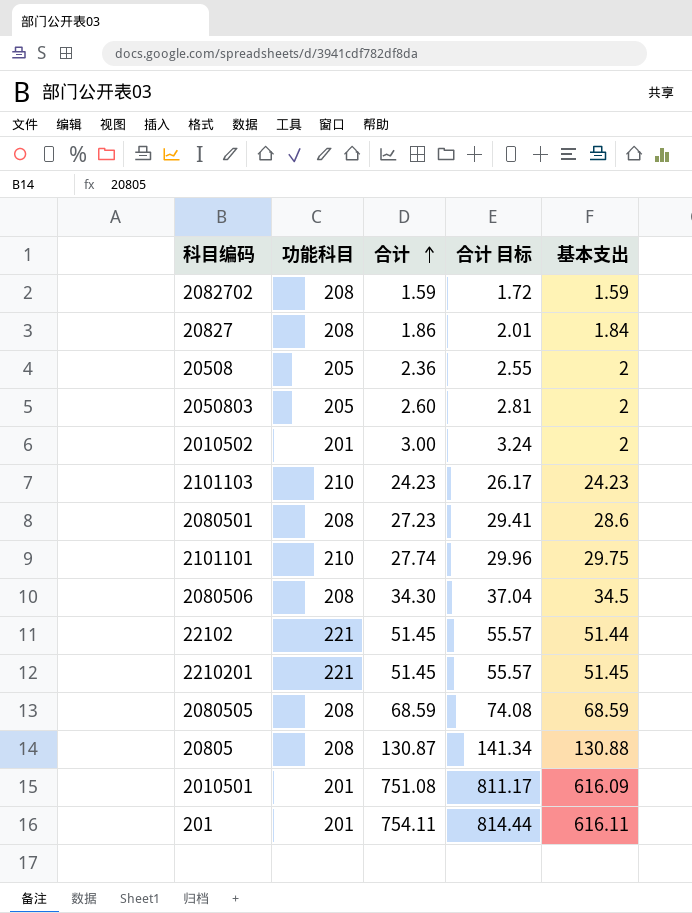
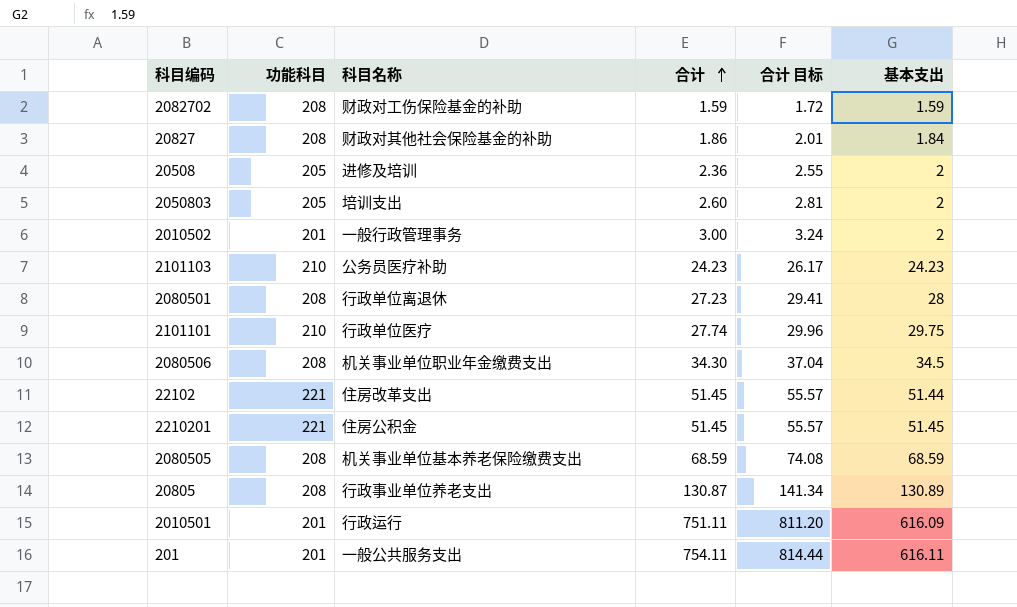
column 科目名称 | position: none -> 3
2080501 | 基本支出: 28.6 -> 28
20805 | 基本支出: 130.88 -> 130.89
2010501 | 合计: 751.08 -> 751.11
2010501 | 合计 目标: 811.17 -> 811.20

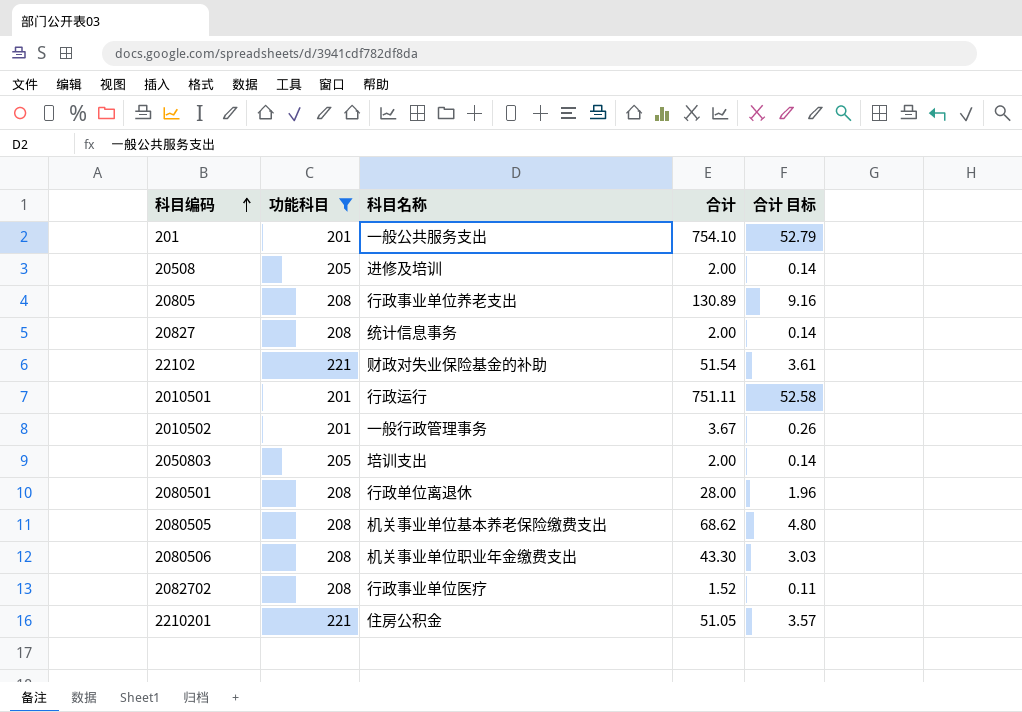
filter: none -> 功能科目 != 210
row order: 合计 ascending -> 科目编码 ascending
column 基本支出 | position: 6 -> none
column 合计 目标 | formula: [合计] * 1.08 -> [合计] * 0.07
201 | 合计: 754.11 -> 754.10
20508 | 合计: 2.36 -> 2.00
20805 | 合计: 130.87 -> 130.89
20827 | 科目名称: 财政对其他社会保险基金的补助 -> 统计信息事务
20827 | 合计: 1.86 -> 2.00
22102 | 科目名称: 住房改革支出 -> 财政对失业保险基金的补助
22102 | 合计: 51.45 -> 51.54
2010502 | 合计: 3.00 -> 3.67
2050803 | 合计: 2.60 -> 2.00
2080501 | 合计: 27.23 -> 28.00
2080505 | 合计: 68.59 -> 68.62
2080506 | 合计: 34.30 -> 43.30
2082702 | 科目名称: 财政对工伤保险基金的补助 -> 行政事业单位医疗
2082702 | 合计: 1.59 -> 1.52
2210201 | 合计: 51.45 -> 51.05

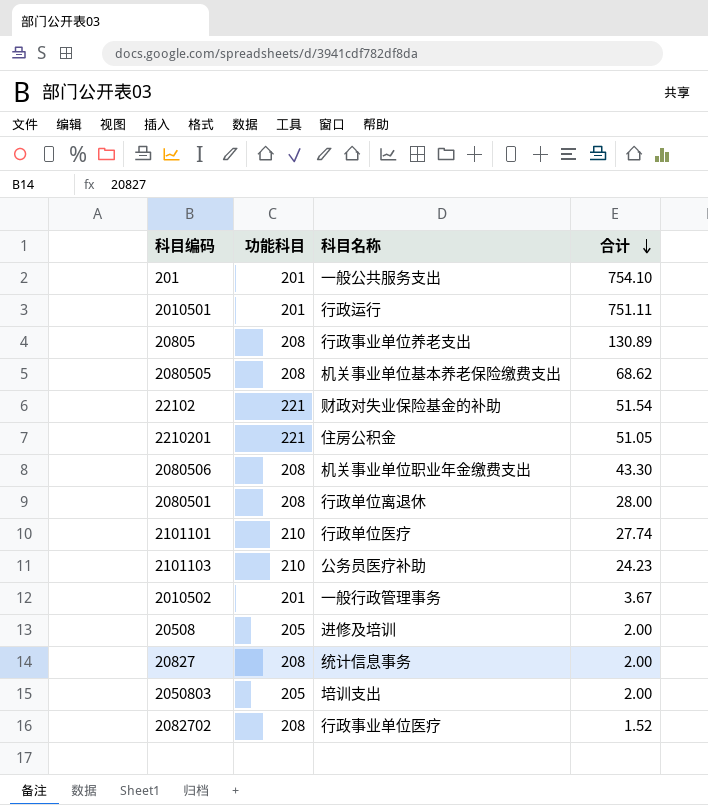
filter: 功能科目 != 210 -> none
row order: 科目编码 ascending -> 合计 descending
column 合计 目标 | formula: [合计] * 0.07 -> none

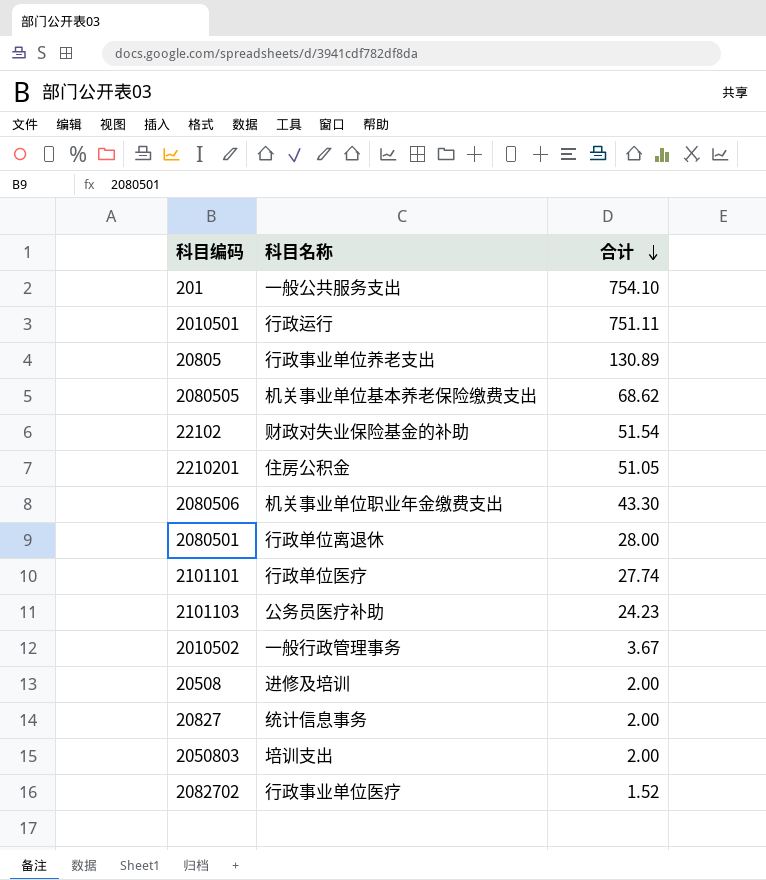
column 功能科目 | position: 2 -> none

